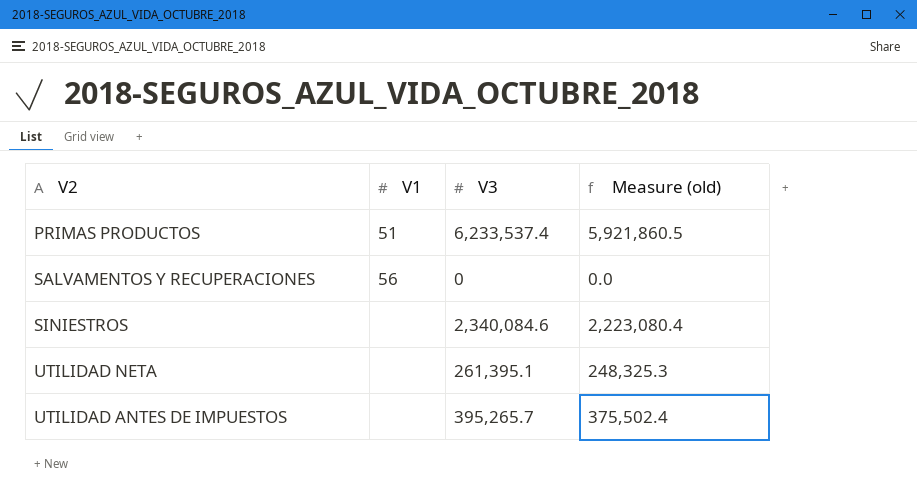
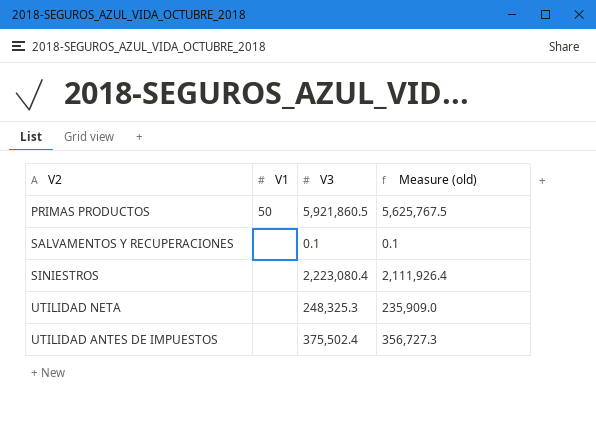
PRIMAS PRODUCTOS | V1: 51 -> 50
PRIMAS PRODUCTOS | V3: 6,233,537.4 -> 5,921,860.5
PRIMAS PRODUCTOS | Measure (old): 5,921,860.5 -> 5,625,767.5
SALVAMENTOS Y RECUPERACIONES | V1: 56 -> none
SALVAMENTOS Y RECUPERACIONES | V3: 0 -> 0.1
SALVAMENTOS Y RECUPERACIONES | Measure (old): 0.0 -> 0.1
SINIESTROS | V3: 2,340,084.6 -> 2,223,080.4
SINIESTROS | Measure (old): 2,223,080.4 -> 2,111,926.4
UTILIDAD NETA | V3: 261,395.1 -> 248,325.3
UTILIDAD NETA | Measure (old): 248,325.3 -> 235,909.0
UTILIDAD ANTES DE IMPUESTOS | V3: 395,265.7 -> 375,502.4
UTILIDAD ANTES DE IMPUESTOS | Measure (old): 375,502.4 -> 356,727.3

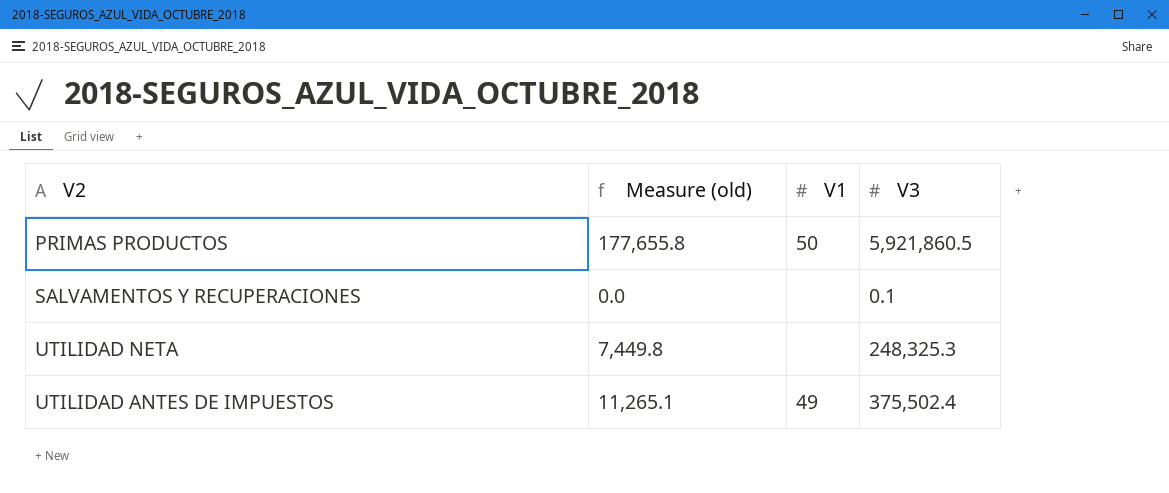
column Measure (old) | formula: [V3] * 0.95 -> [V3] * 0.03
column Measure (old) | position: 4 -> 2
row SINIESTROS: none | 2,223,080.4 | 2,111,926.4 -> none
UTILIDAD ANTES DE IMPUESTOS | V1: none -> 49

